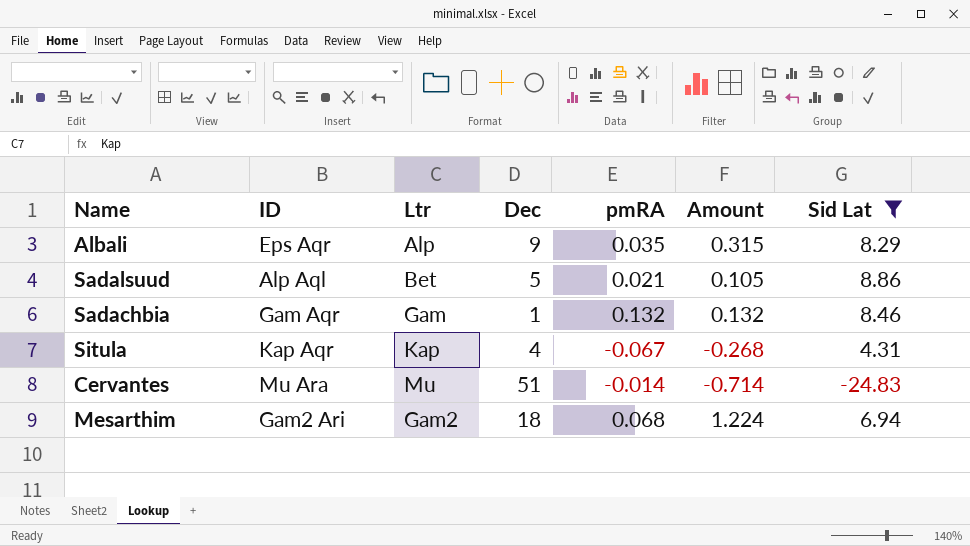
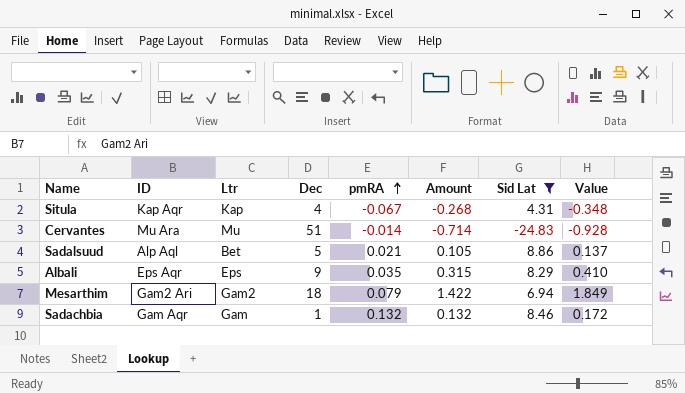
row order: none -> pmRA ascending
column Value | formula: none -> [Amount] * 1.3
Albali | Ltr: Alp -> Eps
Mesarthim | pmRA: 0.068 -> 0.079
Mesarthim | Amount: 1.224 -> 1.422

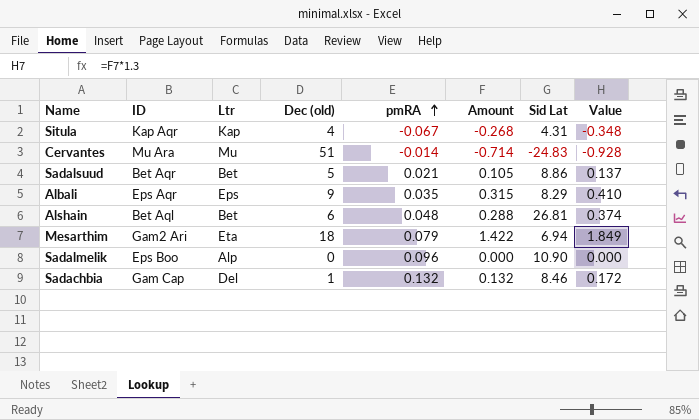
filter: Sid Lat <= 8.86 -> none
column name: Dec -> Dec (old)
Sadalsuud | ID: Alp Aql -> Bet Aqr
Mesarthim | Ltr: Gam2 -> Eta
Sadachbia | ID: Gam Aqr -> Gam Cap
Sadachbia | Ltr: Gam -> Del

